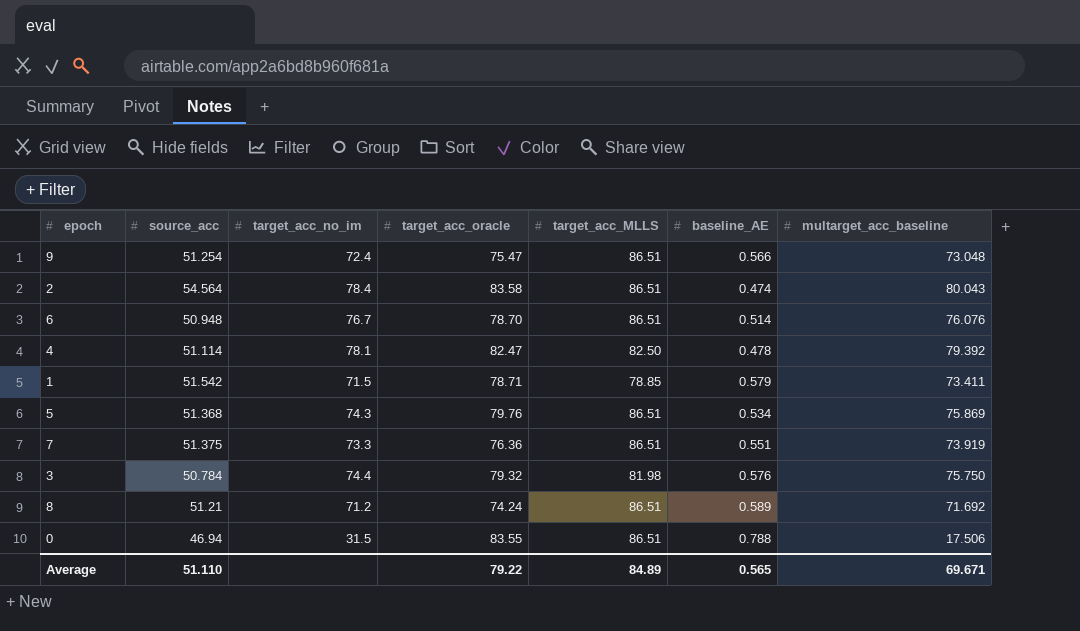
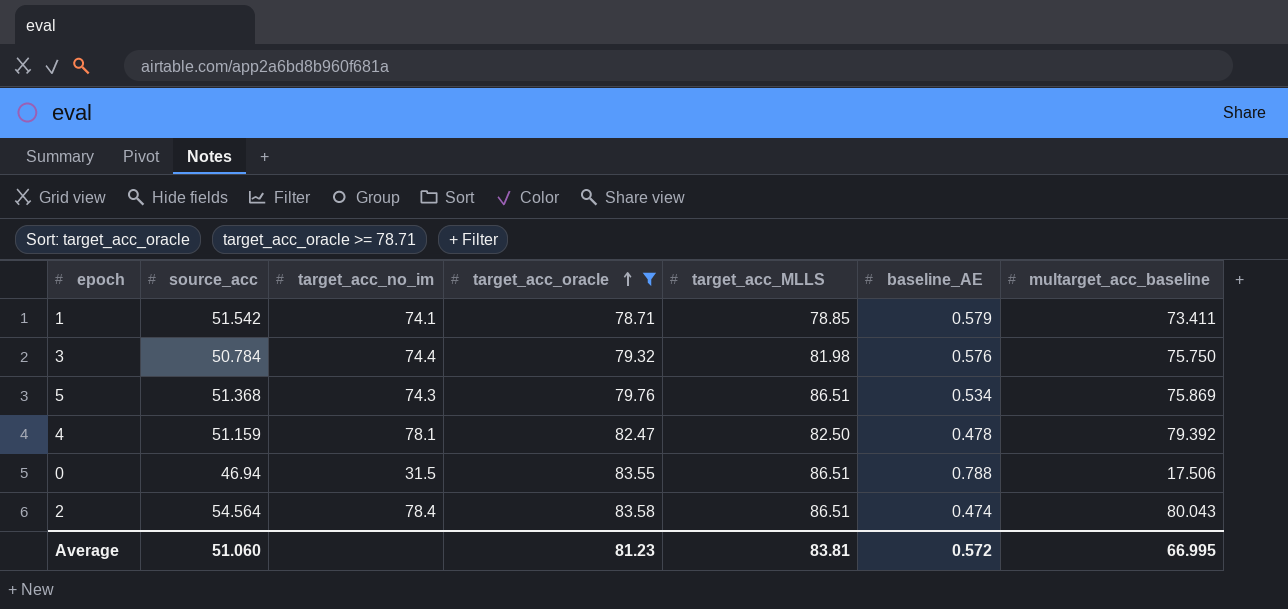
filter: none -> target_acc_oracle >= 78.71
row order: none -> target_acc_oracle ascending
1 | target_acc_no_im: 71.5 -> 74.1
4 | source_acc: 51.114 -> 51.159
Average | source_acc: 51.110 -> 51.060
Average | target_acc_oracle: 79.22 -> 81.23
Average | target_acc_MLLS: 84.89 -> 83.81
Average | baseline_AE: 0.565 -> 0.572
Average | multarget_acc_baseline: 69.671 -> 66.995

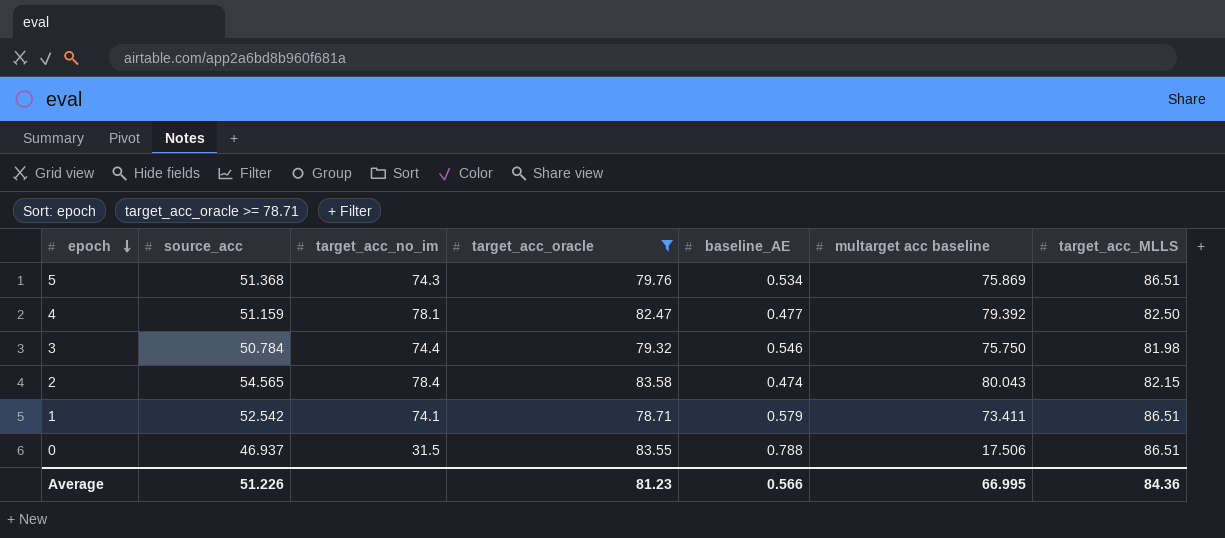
row order: target_acc_oracle ascending -> epoch descending
column name: multarget_acc_baseline -> multarget acc baseline
column target_acc_MLLS | position: 5 -> 7
4 | baseline_AE: 0.478 -> 0.477
3 | baseline_AE: 0.576 -> 0.546
2 | source_acc: 54.564 -> 54.565
2 | target_acc_MLLS: 86.51 -> 82.15
1 | source_acc: 51.542 -> 52.542
1 | target_acc_MLLS: 78.85 -> 86.51
0 | source_acc: 46.94 -> 46.937
Average | source_acc: 51.060 -> 51.226
Average | baseline_AE: 0.572 -> 0.566
Average | target_acc_MLLS: 83.81 -> 84.36

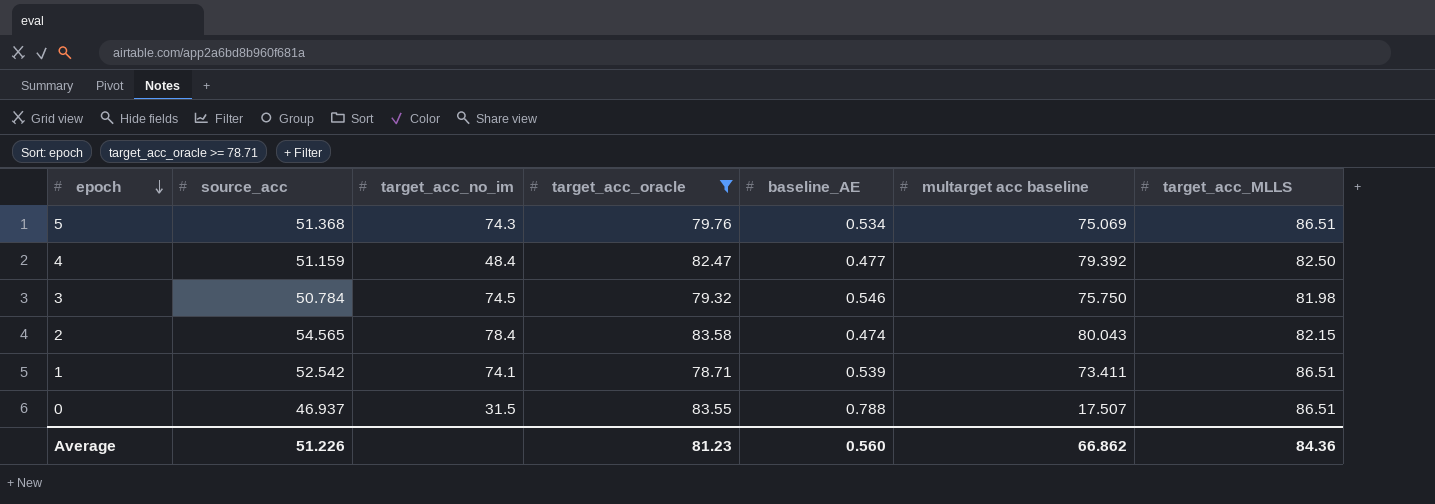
5 | multarget acc baseline: 75.869 -> 75.069
4 | target_acc_no_im: 78.1 -> 48.4
3 | target_acc_no_im: 74.4 -> 74.5
1 | baseline_AE: 0.579 -> 0.539
0 | multarget acc baseline: 17.506 -> 17.507
Average | baseline_AE: 0.566 -> 0.560
Average | multarget acc baseline: 66.995 -> 66.862

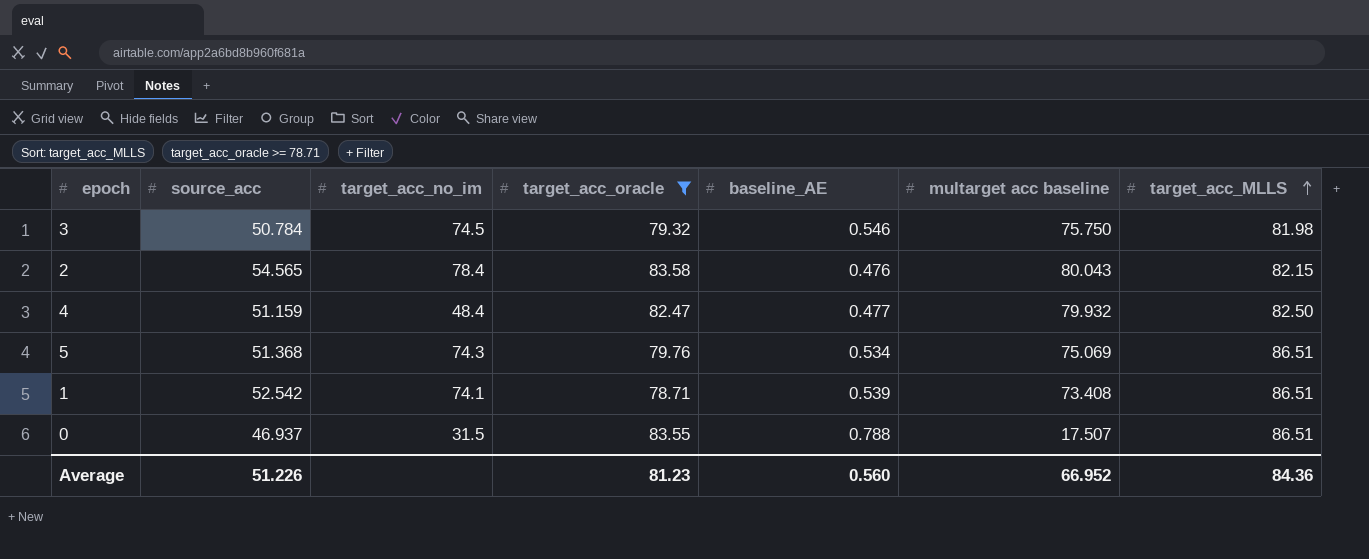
row order: epoch descending -> target_acc_MLLS ascending
2 | baseline_AE: 0.474 -> 0.476
4 | multarget acc baseline: 79.392 -> 79.932
1 | multarget acc baseline: 73.411 -> 73.408
Average | multarget acc baseline: 66.862 -> 66.952

